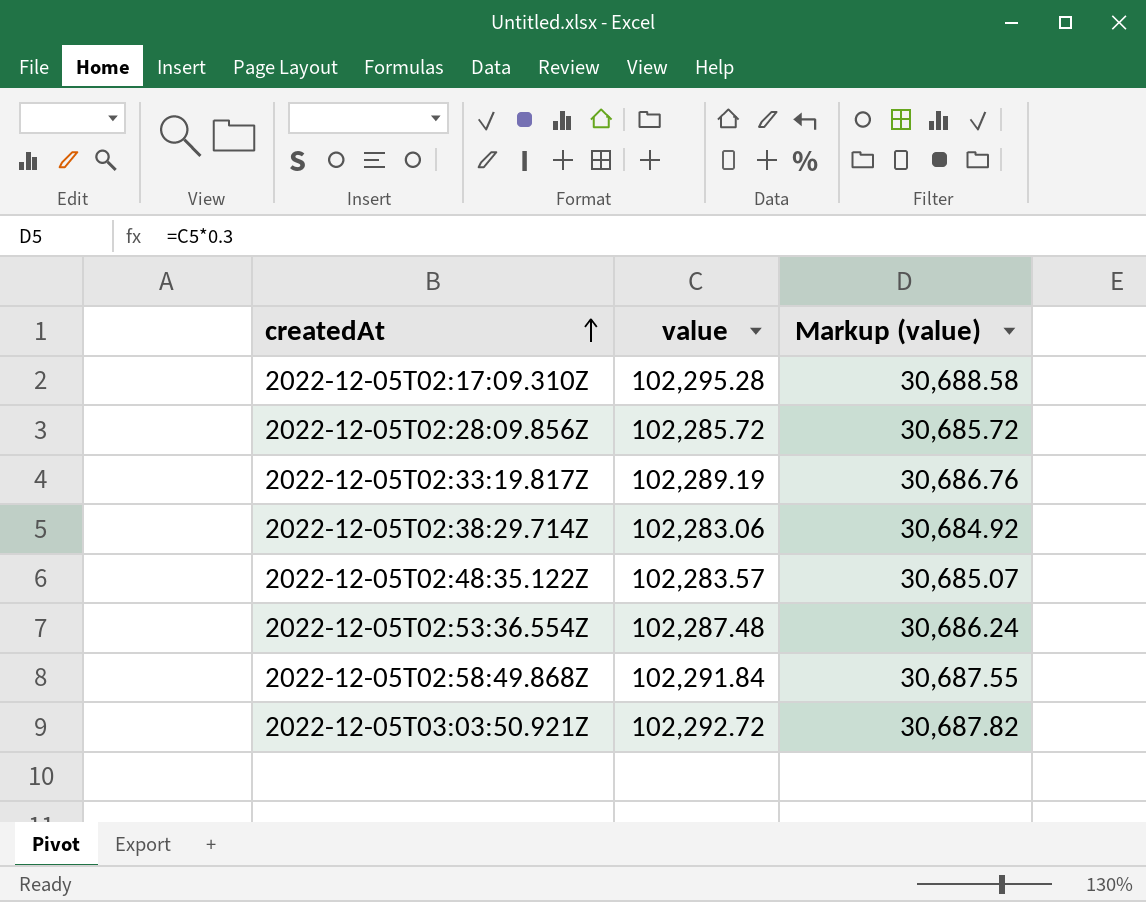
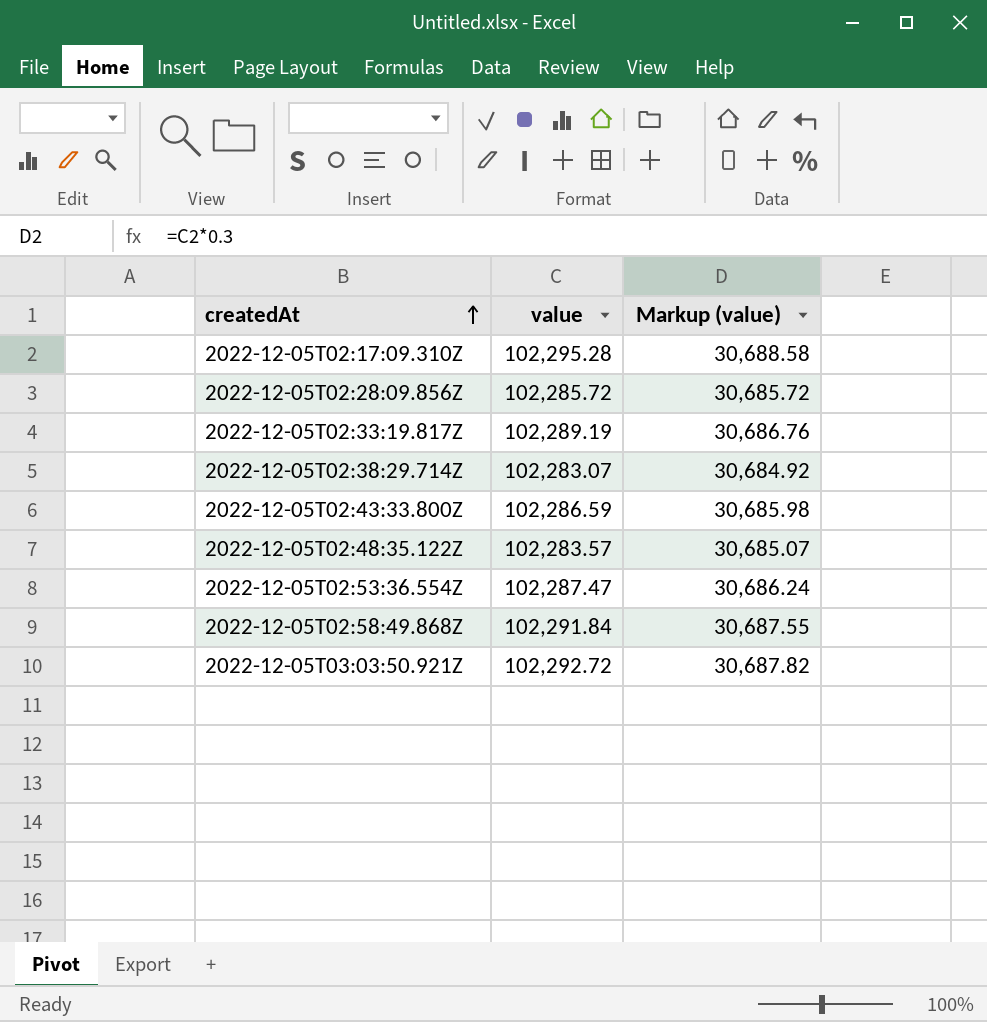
2022-12-05T02:38:29.714Z | value: 102,283.06 -> 102,283.07
row 2022-12-05T02:43:33.800Z: none -> 102,286.59 | 30,685.98
2022-12-05T02:53:36.554Z | value: 102,287.48 -> 102,287.47

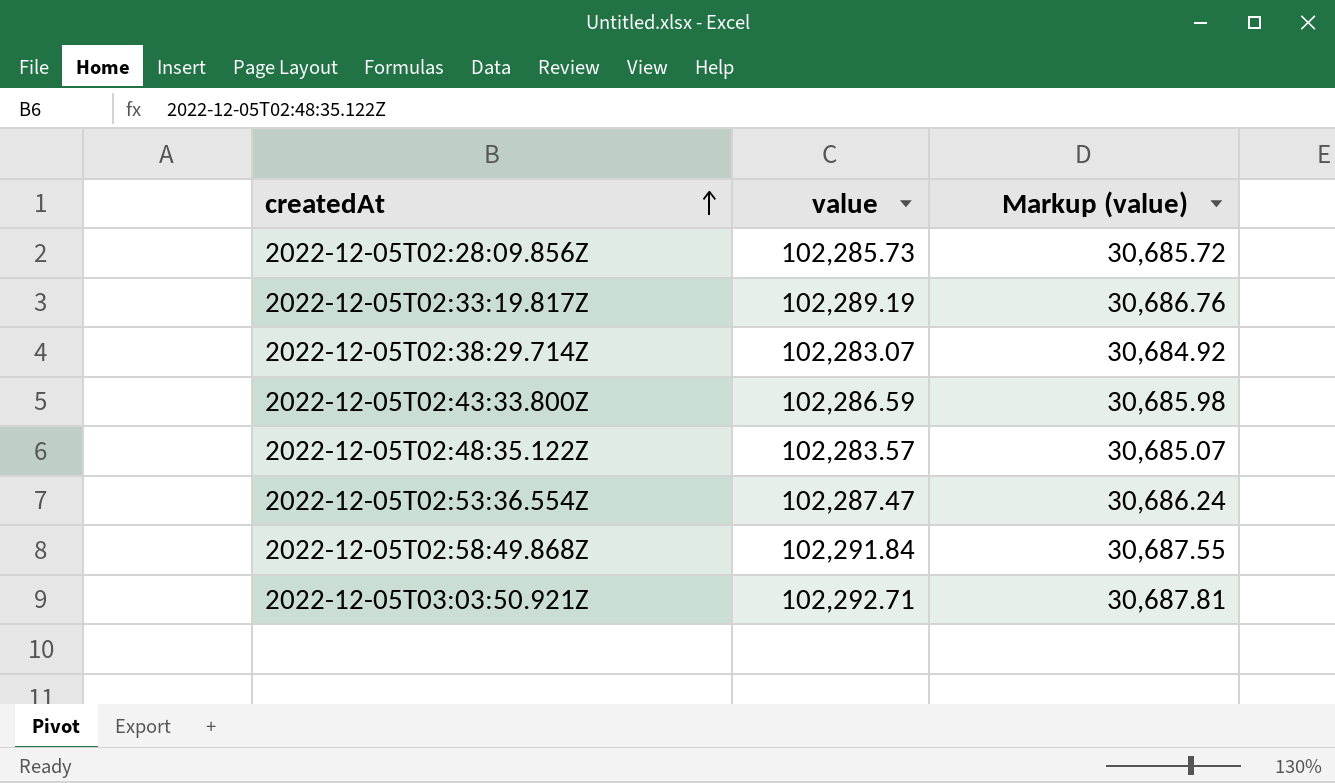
row 2022-12-05T02:17:09.310Z: 102,295.28 | 30,688.58 -> none
2022-12-05T02:28:09.856Z | value: 102,285.72 -> 102,285.73
2022-12-05T03:03:50.921Z | value: 102,292.72 -> 102,292.71
2022-12-05T03:03:50.921Z | Markup (value): 30,687.82 -> 30,687.81

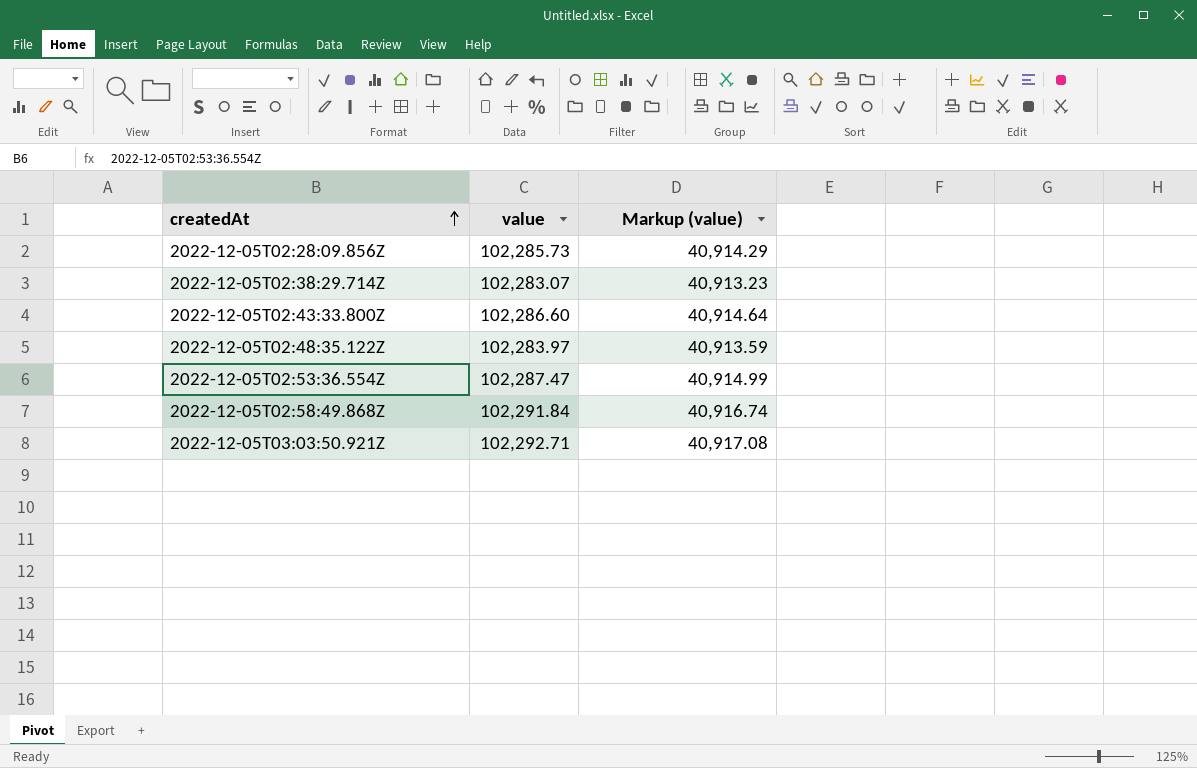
column Markup (value) | formula: [value] * 0.3 -> [value] * 0.4
row 2022-12-05T02:33:19.817Z: 102,289.19 | 30,686.76 -> none
2022-12-05T02:43:33.800Z | value: 102,286.59 -> 102,286.60
2022-12-05T02:48:35.122Z | value: 102,283.57 -> 102,283.97

